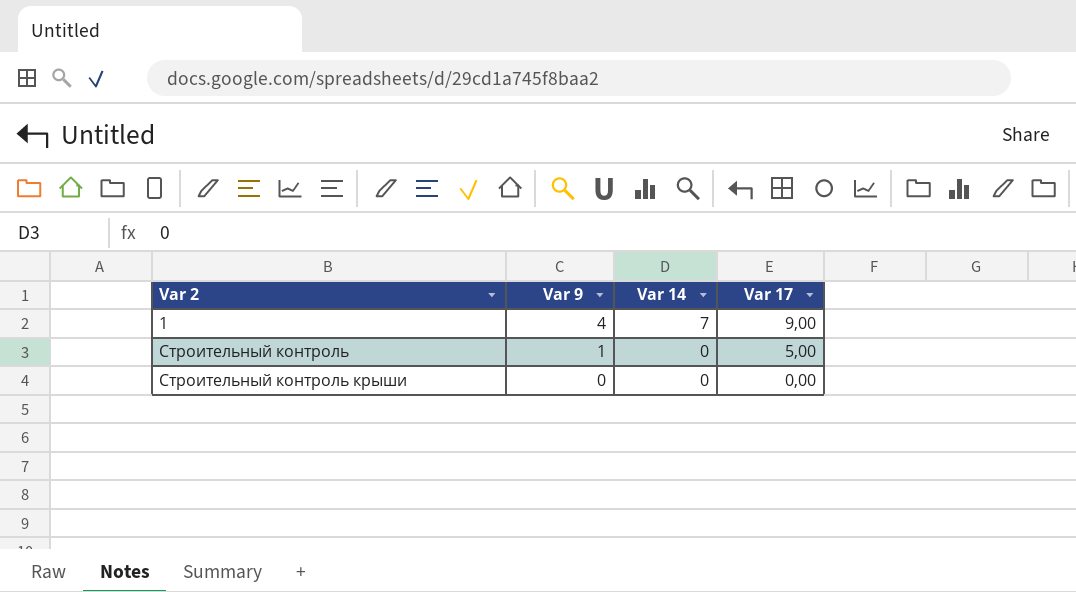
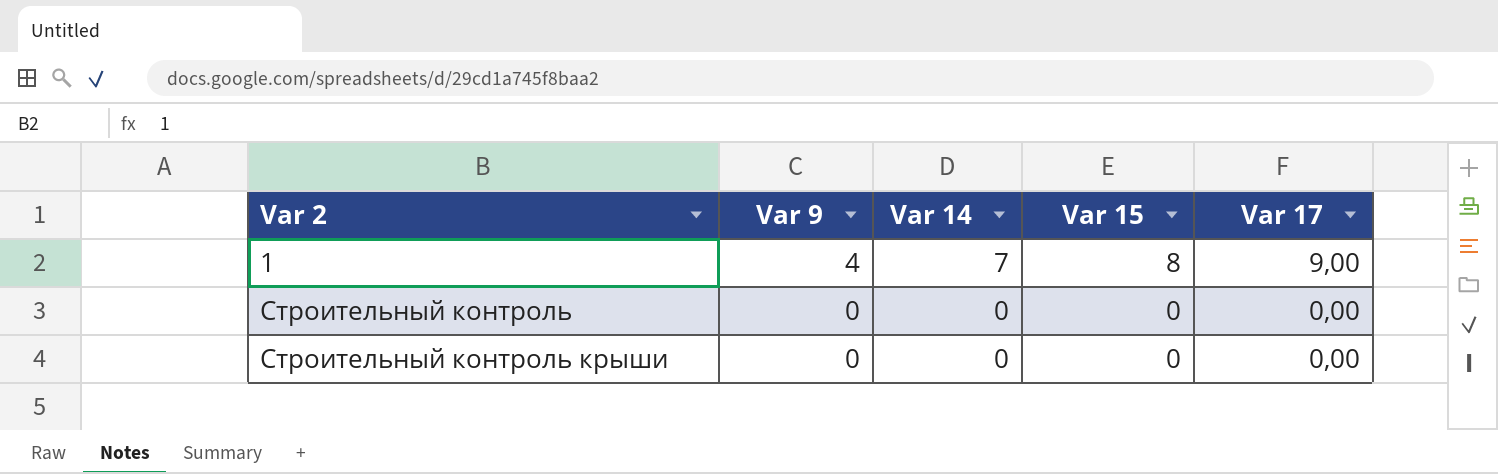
column Var 15 | position: none -> 4
Строительный контроль | Var 9: 1 -> 0
Строительный контроль | Var 17: 5,00 -> 0,00

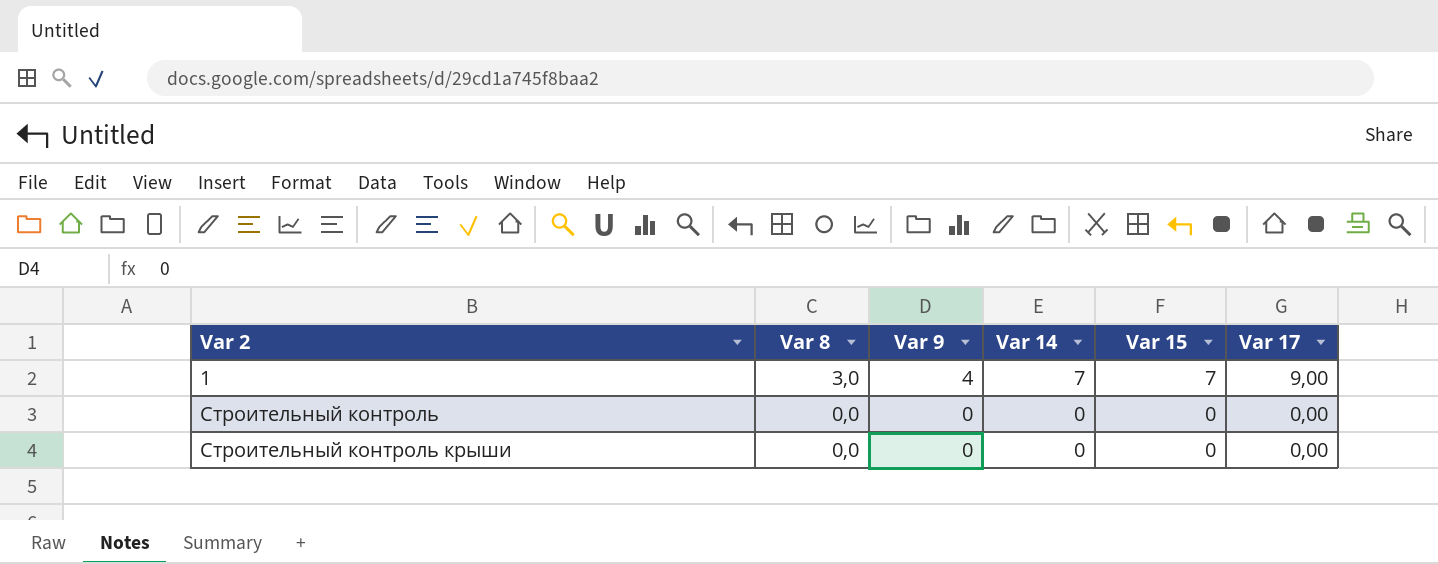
column Var 8 | position: none -> 2
1 | Var 15: 8 -> 7

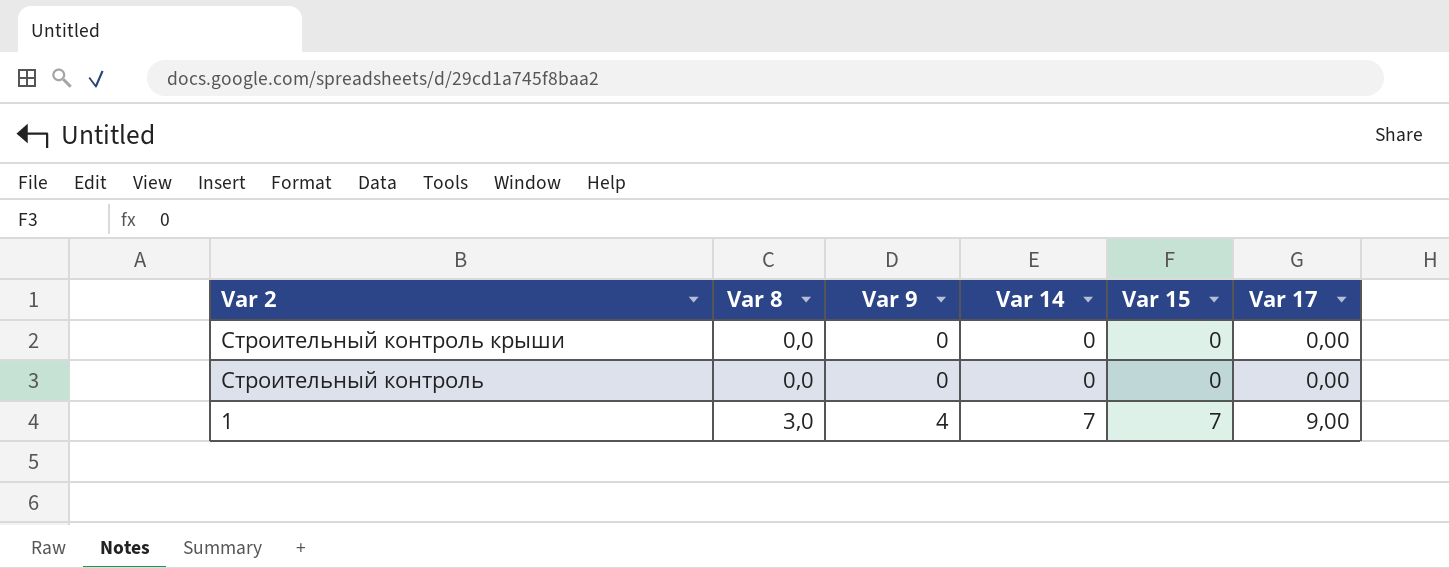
row order: Var 2 ascending -> Var 2 descending

